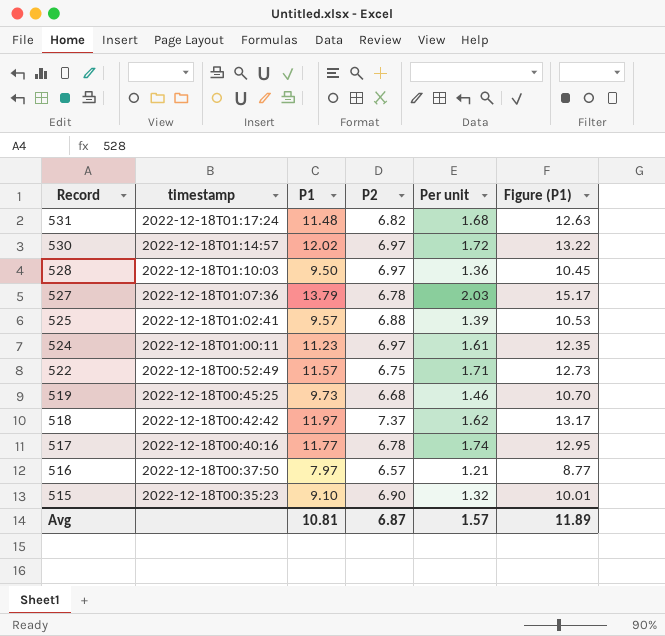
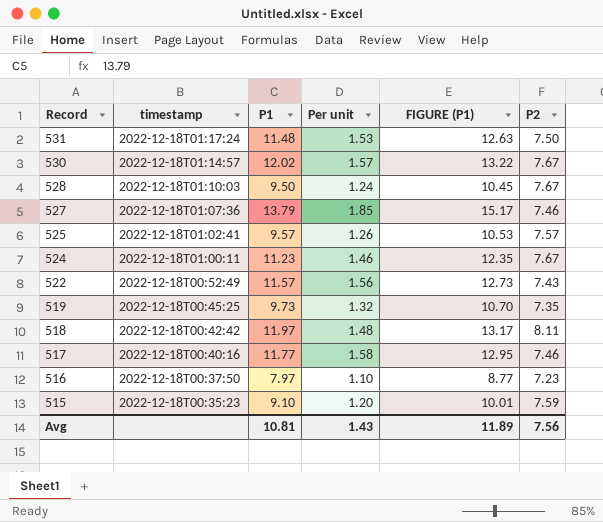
column name: Figure (P1) -> FIGURE (P1)
column P2 | position: 4 -> 6
531 | Per unit: 1.68 -> 1.53
531 | P2: 6.82 -> 7.50
530 | Per unit: 1.72 -> 1.57
530 | P2: 6.97 -> 7.67
528 | Per unit: 1.36 -> 1.24
528 | P2: 6.97 -> 7.67
527 | Per unit: 2.03 -> 1.85
527 | P2: 6.78 -> 7.46
525 | Per unit: 1.39 -> 1.26
525 | P2: 6.88 -> 7.57
524 | Per unit: 1.61 -> 1.46
524 | P2: 6.97 -> 7.67
522 | Per unit: 1.71 -> 1.56
522 | P2: 6.75 -> 7.43
519 | Per unit: 1.46 -> 1.32
519 | P2: 6.68 -> 7.35
518 | Per unit: 1.62 -> 1.48
518 | P2: 7.37 -> 8.11
517 | Per unit: 1.74 -> 1.58
517 | P2: 6.78 -> 7.46
516 | Per unit: 1.21 -> 1.10
516 | P2: 6.57 -> 7.23
515 | Per unit: 1.32 -> 1.20
515 | P2: 6.90 -> 7.59
Avg | Per unit: 1.57 -> 1.43
Avg | P2: 6.87 -> 7.56

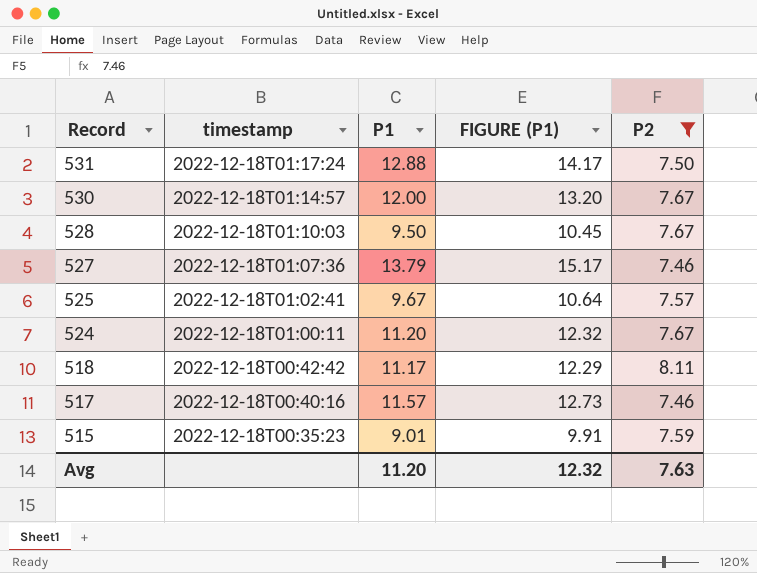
filter: none -> P2 >= 7.46
column Per unit | formula: [P1] / [P2] -> none
531 | P1: 11.48 -> 12.88
531 | FIGURE (P1): 12.63 -> 14.17
530 | P1: 12.02 -> 12.00
530 | FIGURE (P1): 13.22 -> 13.20
525 | P1: 9.57 -> 9.67
525 | FIGURE (P1): 10.53 -> 10.64
524 | P1: 11.23 -> 11.20
524 | FIGURE (P1): 12.35 -> 12.32
518 | P1: 11.97 -> 11.17
518 | FIGURE (P1): 13.17 -> 12.29
517 | P1: 11.77 -> 11.57
517 | FIGURE (P1): 12.95 -> 12.73
515 | P1: 9.10 -> 9.01
515 | FIGURE (P1): 10.01 -> 9.91
Avg | P1: 10.81 -> 11.20
Avg | FIGURE (P1): 11.89 -> 12.32
Avg | P2: 7.56 -> 7.63

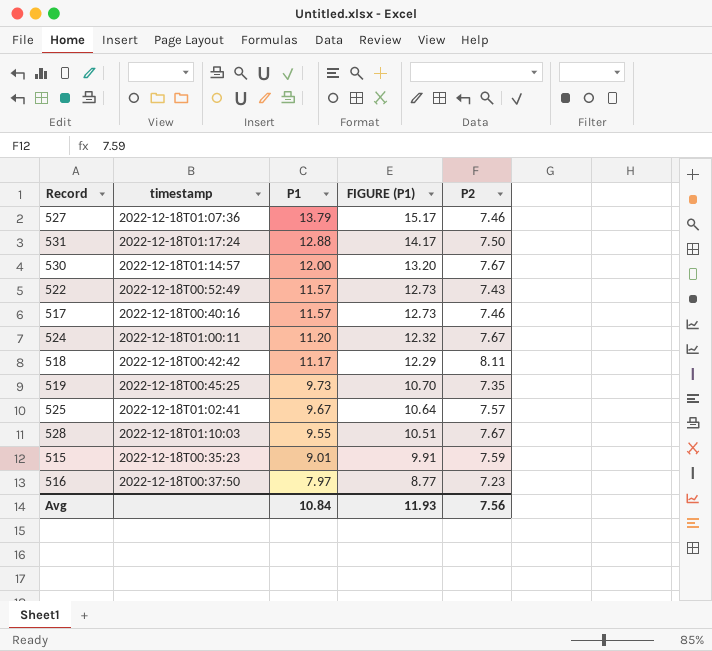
filter: P2 >= 7.46 -> none
row order: Record descending -> P1 descending
528 | P1: 9.50 -> 9.55
528 | FIGURE (P1): 10.45 -> 10.51
Avg | P1: 11.20 -> 10.84
Avg | FIGURE (P1): 12.32 -> 11.93
Avg | P2: 7.63 -> 7.56

